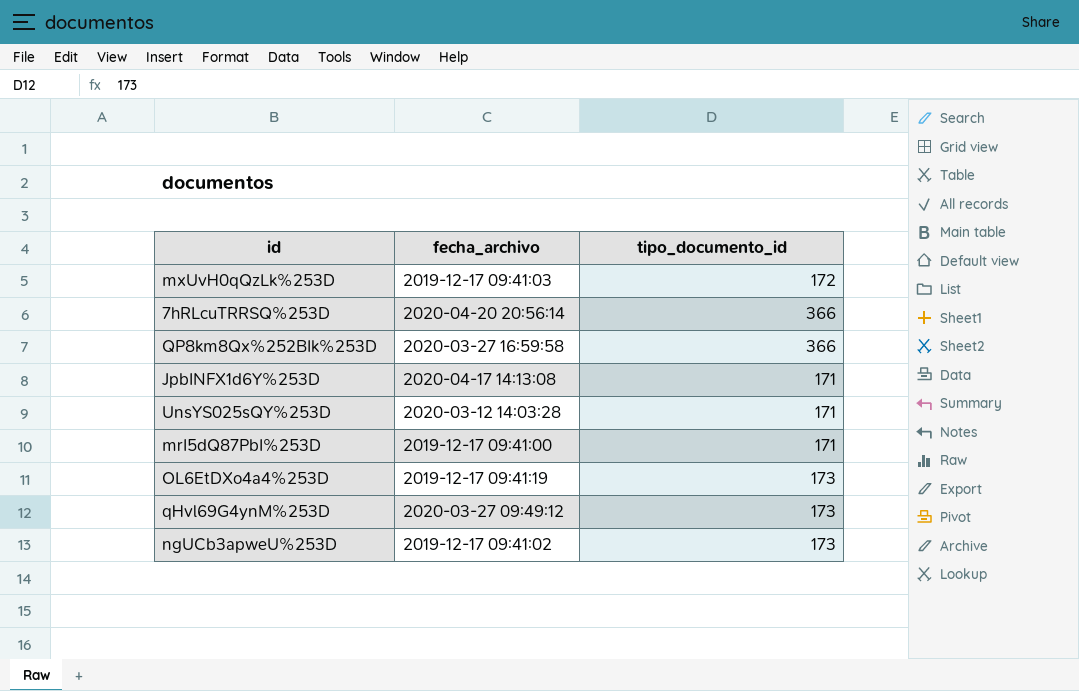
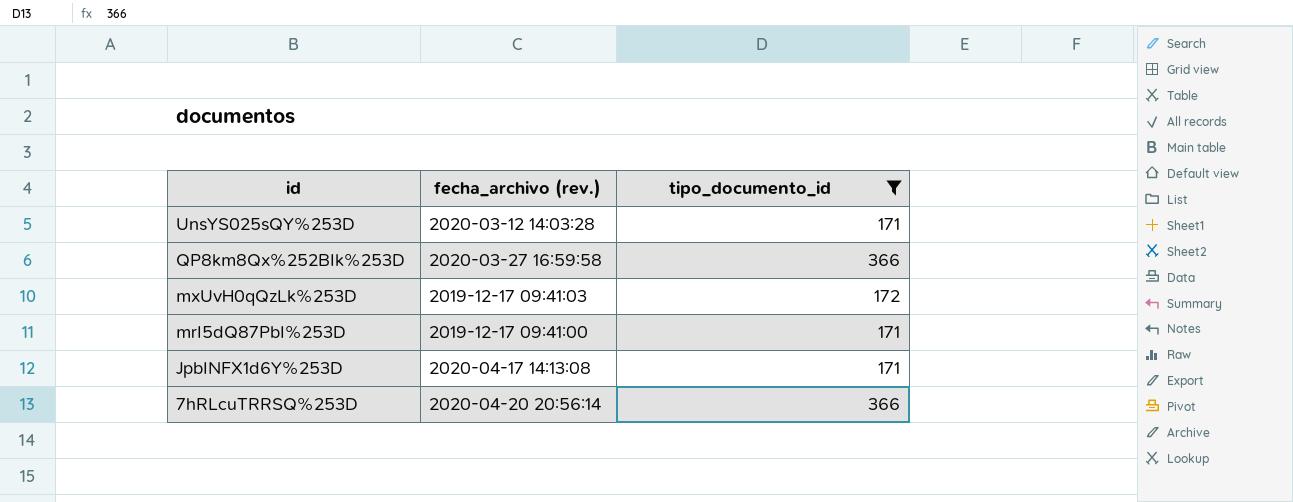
filter: none -> tipo_documento_id != 173
row order: none -> id descending
column name: fecha_archivo -> fecha_archivo (rev.)

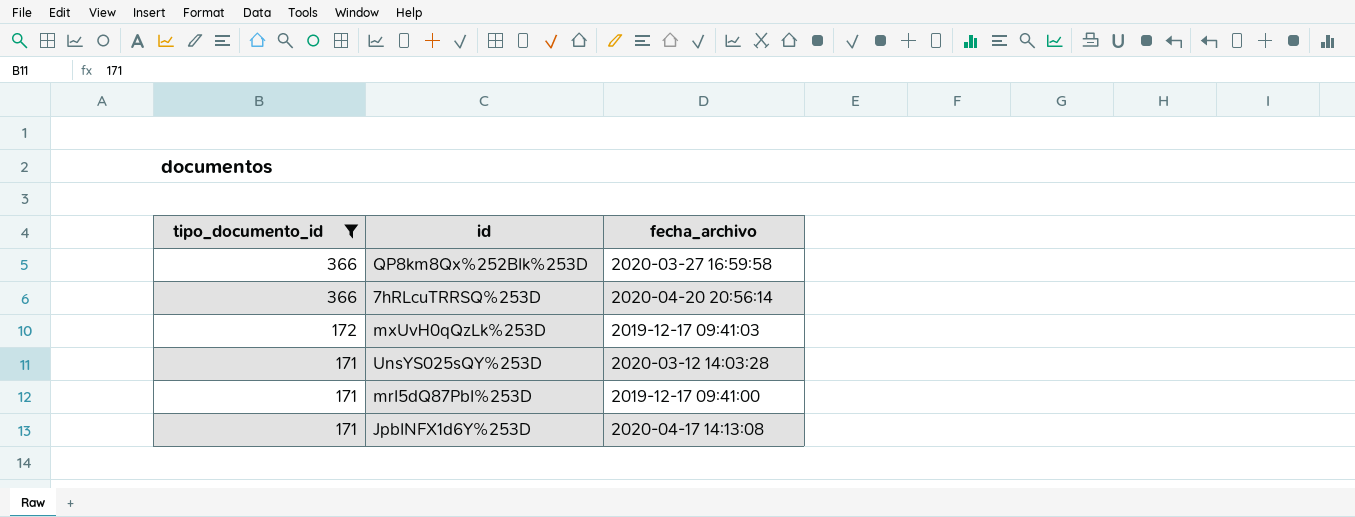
row order: id descending -> tipo_documento_id descending
column tipo_documento_id | position: 3 -> 1
column name: fecha_archivo (rev.) -> fecha_archivo

